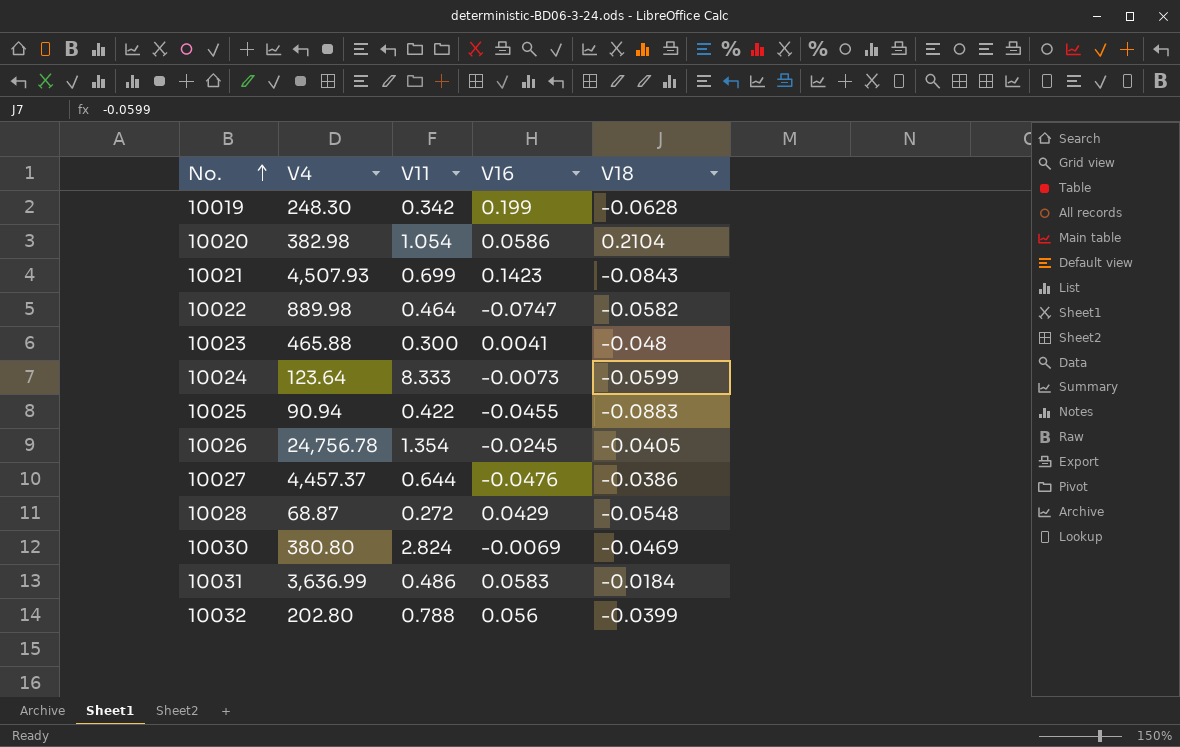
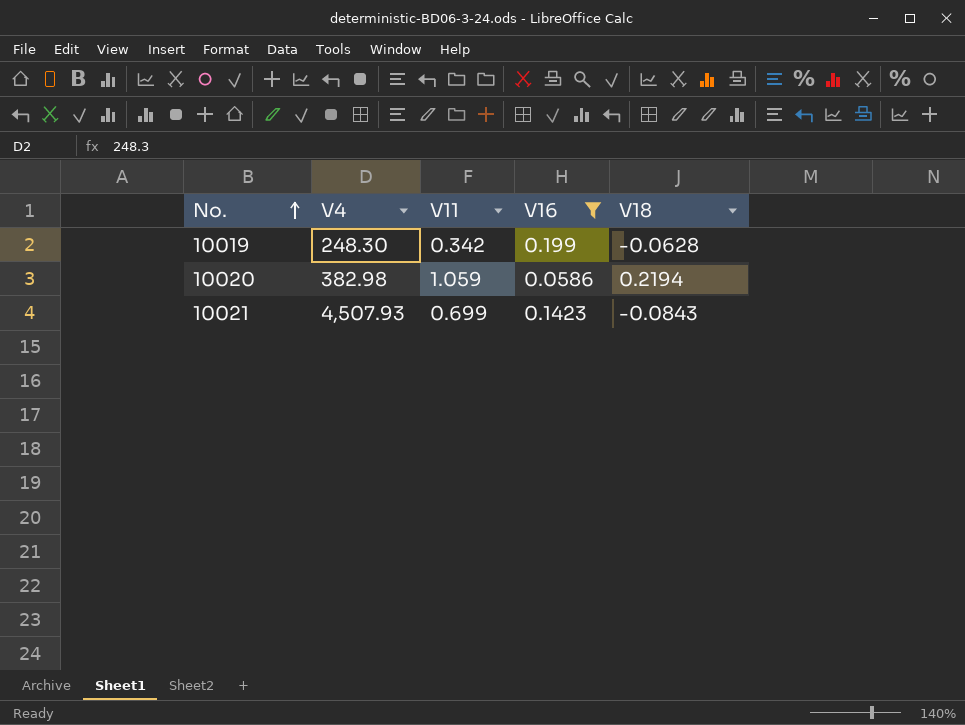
filter: none -> V16 >= 0.0586
10020 | V11: 1.054 -> 1.059
10020 | V18: 0.2104 -> 0.2194

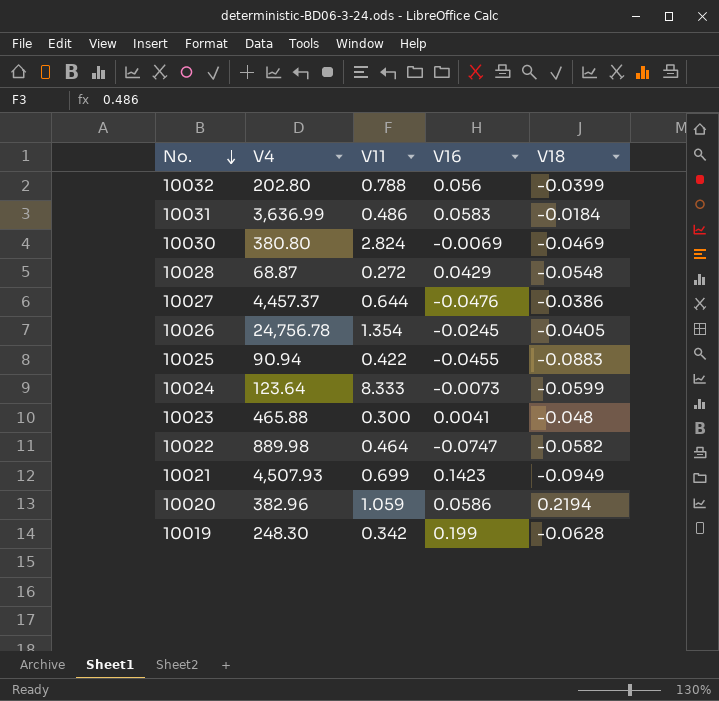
filter: V16 >= 0.0586 -> none
row order: No. ascending -> No. descending
10021 | V18: -0.0843 -> -0.0949
10020 | V4: 382.98 -> 382.96

